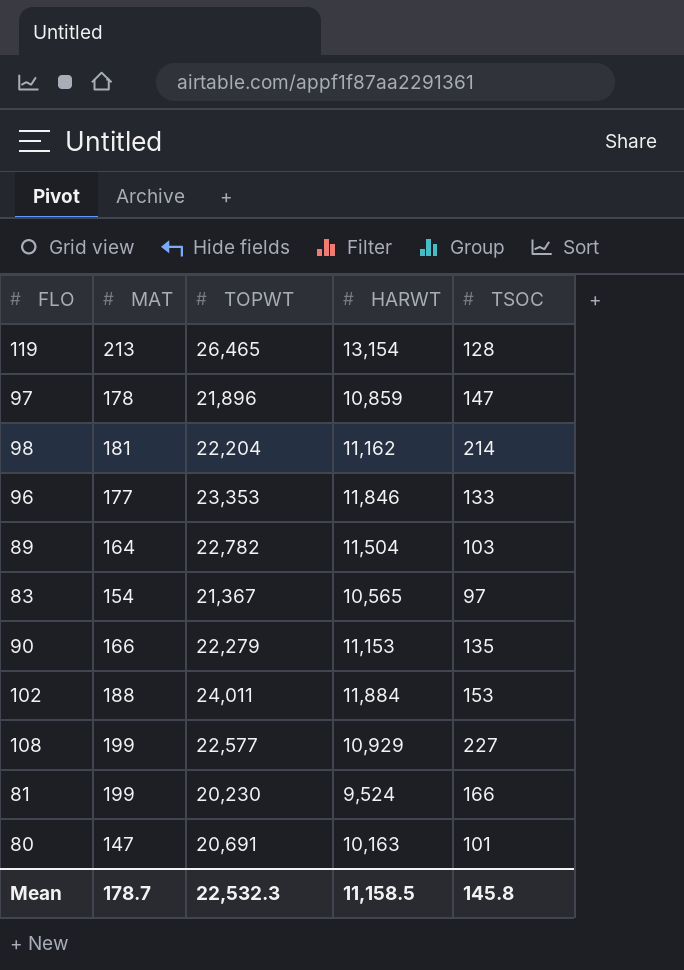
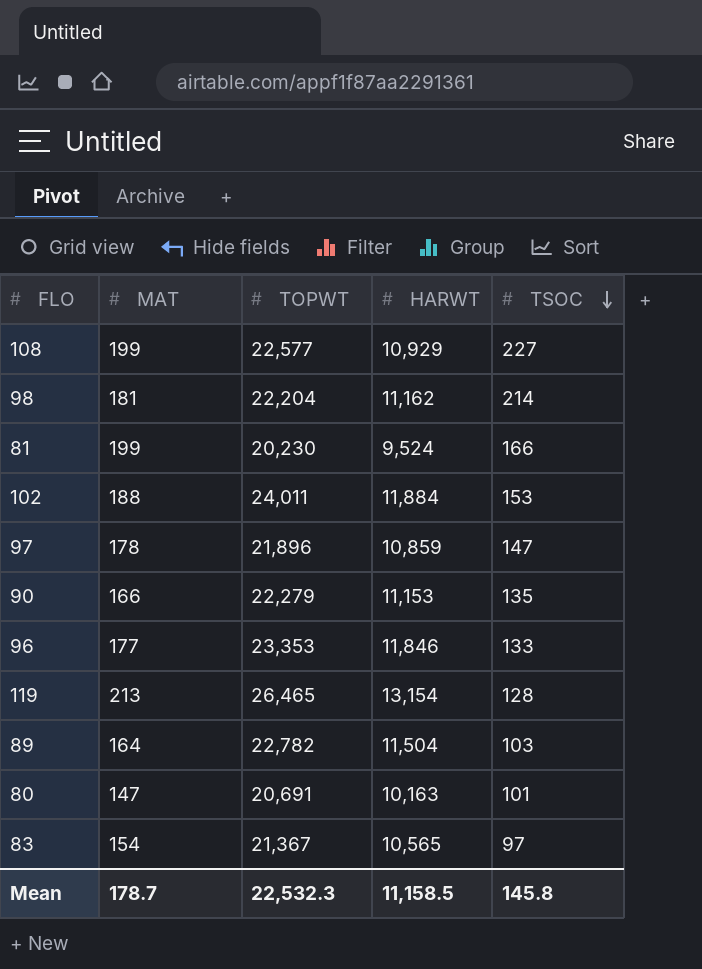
row order: none -> TSOC descending

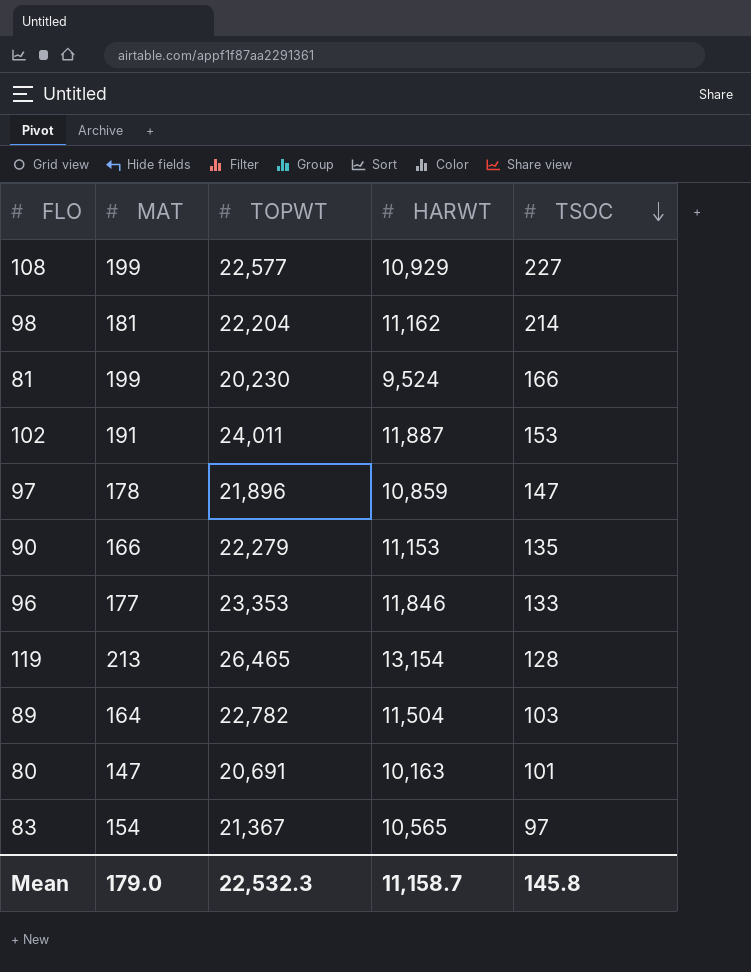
102 | MAT: 188 -> 191
102 | HARWT: 11,884 -> 11,887
Mean | MAT: 178.7 -> 179.0
Mean | HARWT: 11,158.5 -> 11,158.7

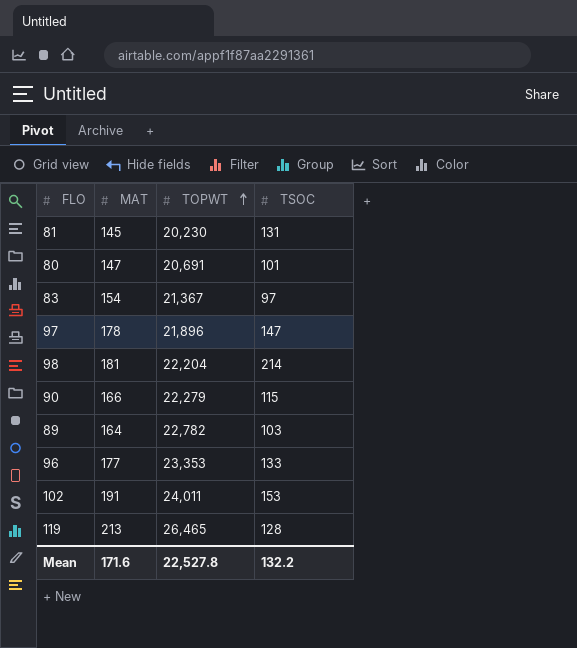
row order: TSOC descending -> TOPWT ascending
column HARWT | position: 4 -> none
row 108: 199 | 22,577 | 10,929 | 227 -> none
81 | MAT: 199 -> 145
81 | TSOC: 166 -> 131
90 | TSOC: 135 -> 115
Mean | MAT: 179.0 -> 171.6
Mean | TOPWT: 22,532.3 -> 22,527.8
Mean | TSOC: 145.8 -> 132.2

